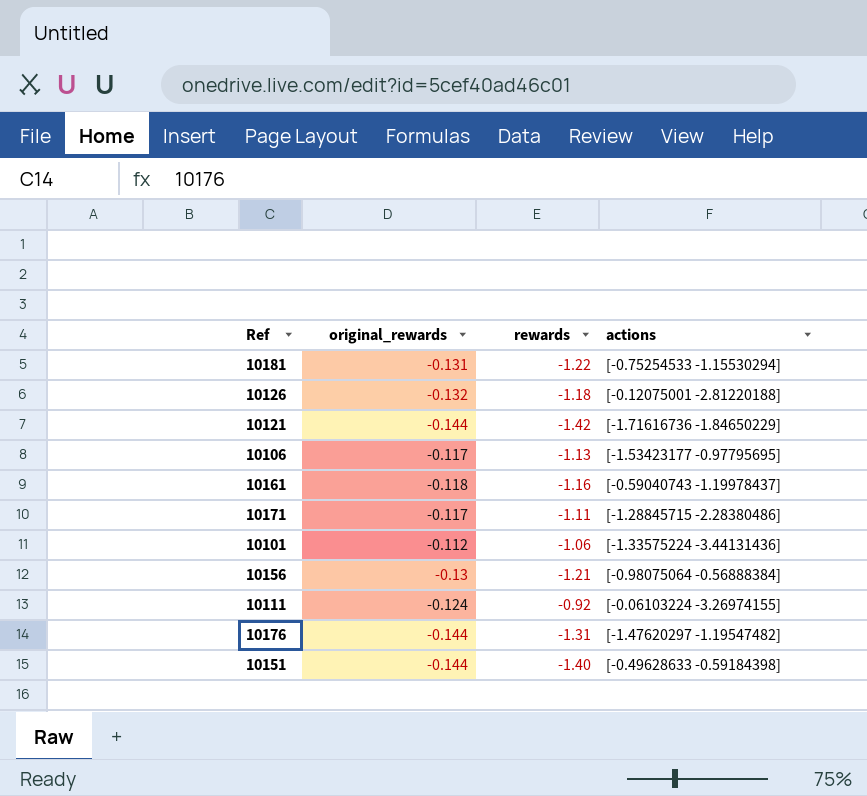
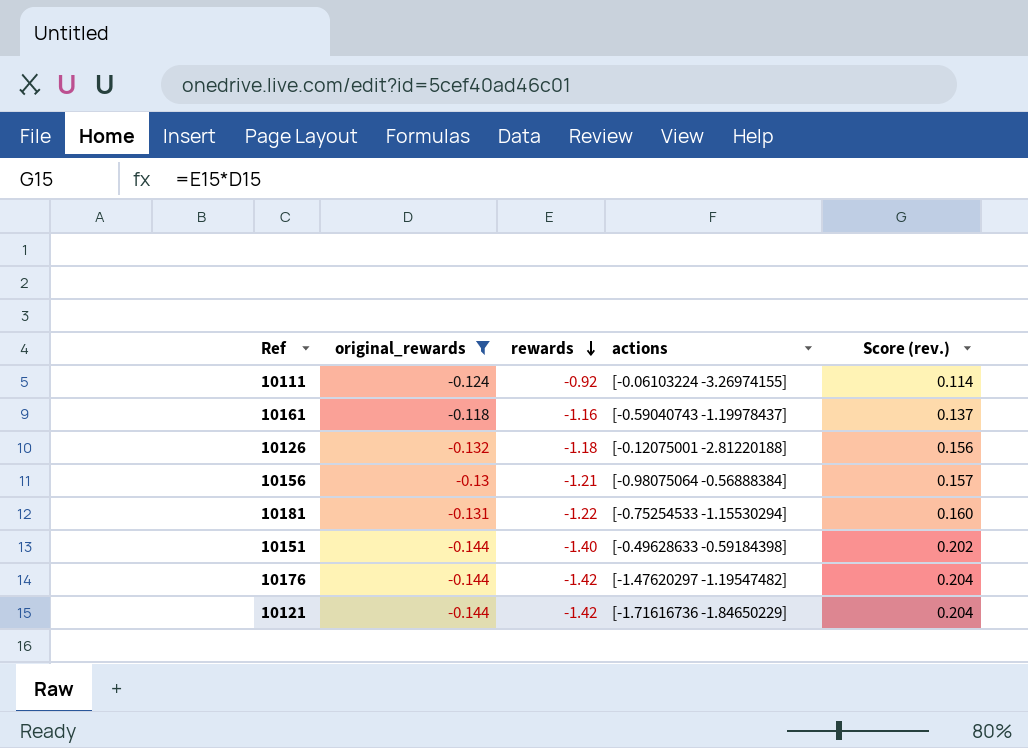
filter: none -> original_rewards <= -0.118
row order: none -> rewards descending
column Score (rev.) | formula: none -> [original_rewards] * [rewards]
10176 | rewards: -1.31 -> -1.42

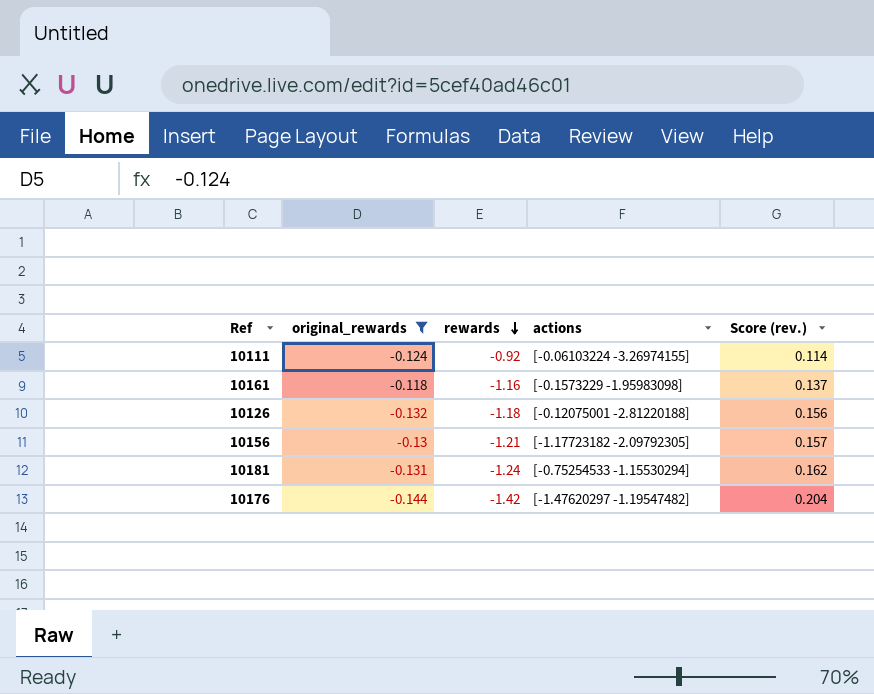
row 10151: -0.144 | -1.40 | [-0.49628633 -0.59184398] | 0.202 -> none
row 10121: -0.144 | -1.42 | [-1.71616736 -1.84650229] | 0.204 -> none
10161 | actions: [-0.59040743 -1.19978437] -> [-0.1573229 -1.95983098]
10156 | actions: [-0.98075064 -0.56888384] -> [-1.17723182 -2.09792305]
10181 | rewards: -1.22 -> -1.24
10181 | Score (rev.): 0.160 -> 0.162

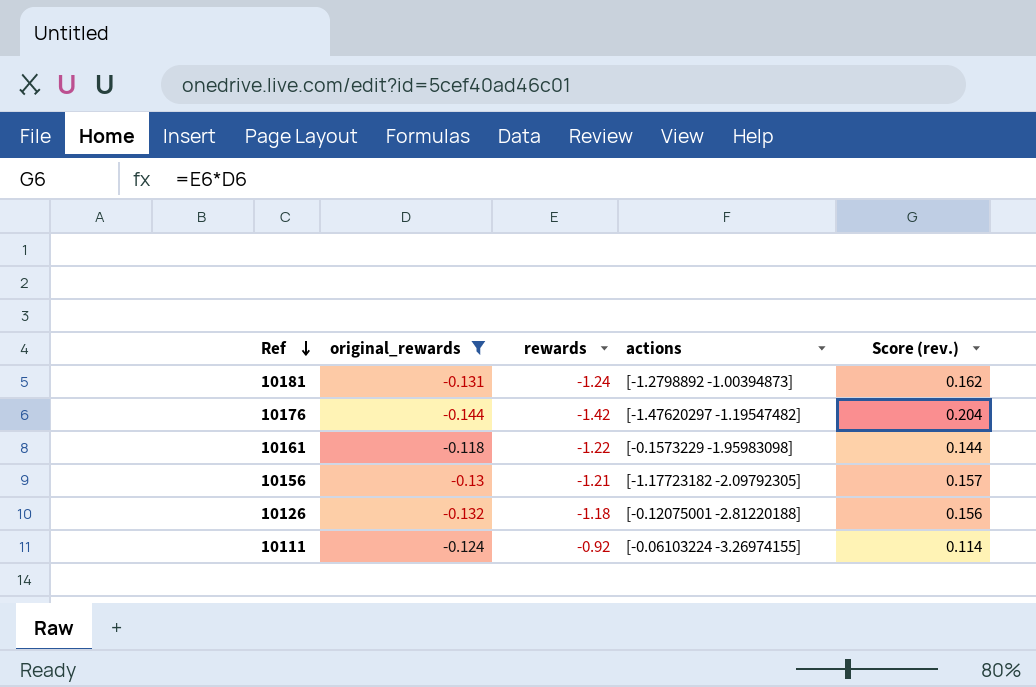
row order: rewards descending -> Ref descending
10181 | actions: [-0.75254533 -1.15530294] -> [-1.2798892 -1.00394873]
10161 | rewards: -1.16 -> -1.22
10161 | Score (rev.): 0.137 -> 0.144

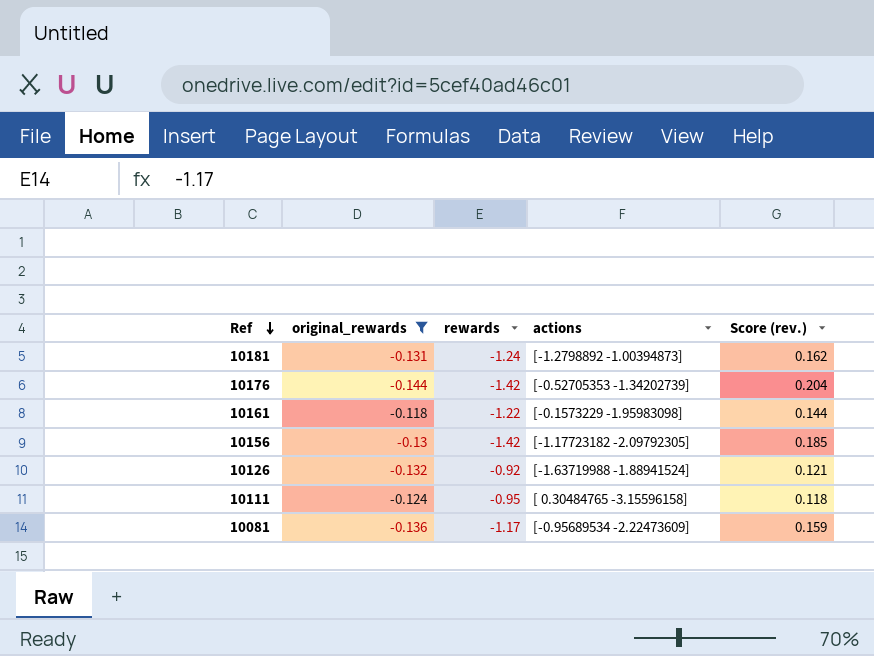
10176 | actions: [-1.47620297 -1.19547482] -> [-0.52705353 -1.34202739]
10156 | rewards: -1.21 -> -1.42
10156 | Score (rev.): 0.157 -> 0.185
10126 | rewards: -1.18 -> -0.92
10126 | actions: [-0.12075001 -2.81220188] -> [-1.63719988 -1.88941524]
10126 | Score (rev.): 0.156 -> 0.121
10111 | rewards: -0.92 -> -0.95
10111 | actions: [-0.06103224 -3.26974155] -> [ 0.30484765 -3.15596158]
10111 | Score (rev.): 0.114 -> 0.118
row 10081: none -> -0.136 | -1.17 | [-0.95689534 -2.22473609] | 0.159

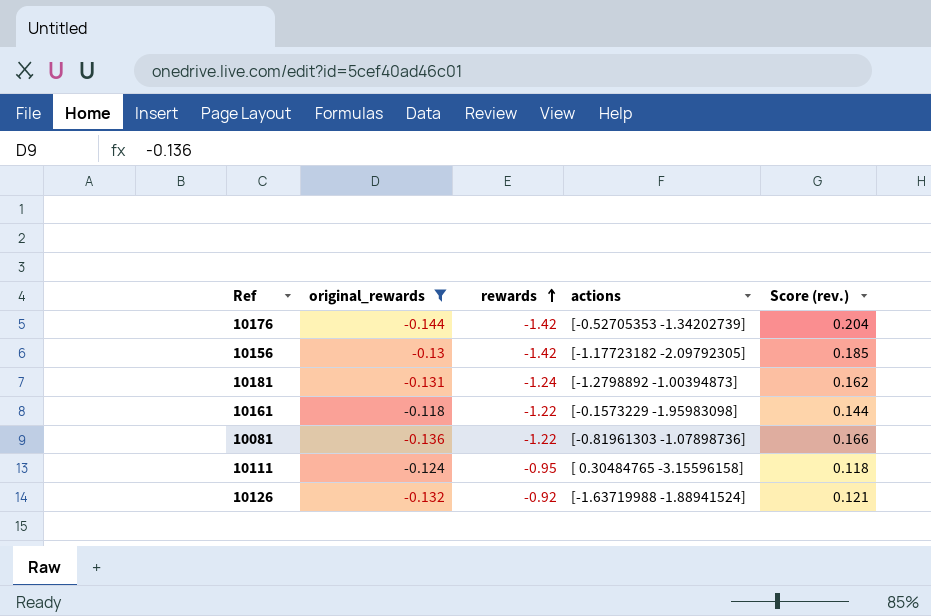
row order: Ref descending -> rewards ascending
10081 | rewards: -1.17 -> -1.22
10081 | actions: [-0.95689534 -2.22473609] -> [-0.81961303 -1.07898736]
10081 | Score (rev.): 0.159 -> 0.166

